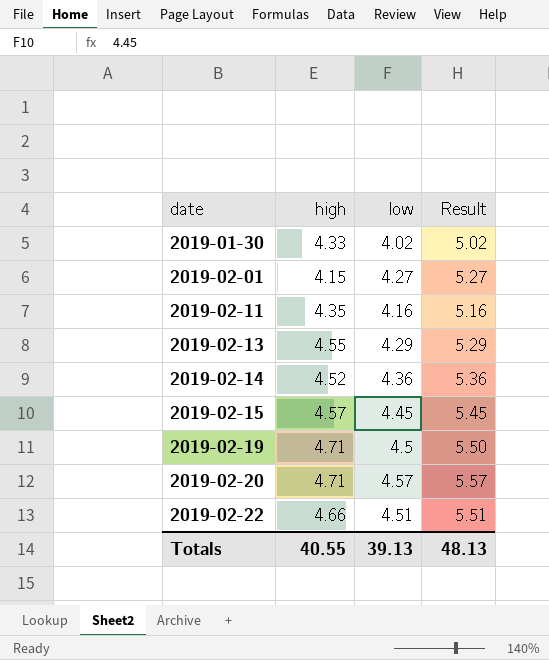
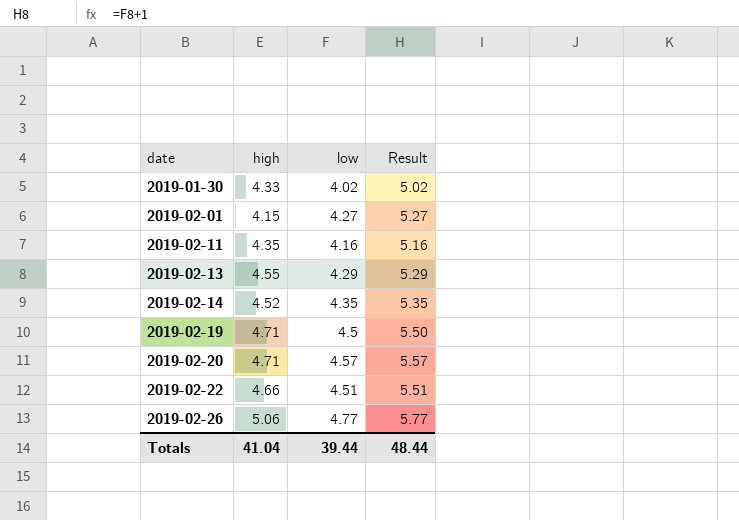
row 2019-02-15: 4.57 | 4.45 | 5.45 -> none
2019-02-14 | low: 4.36 -> 4.35
2019-02-14 | Result: 5.36 -> 5.35
row 2019-02-26: none -> 5.06 | 4.77 | 5.77
Totals | high: 40.55 -> 41.04
Totals | low: 39.13 -> 39.44
Totals | Result: 48.13 -> 48.44

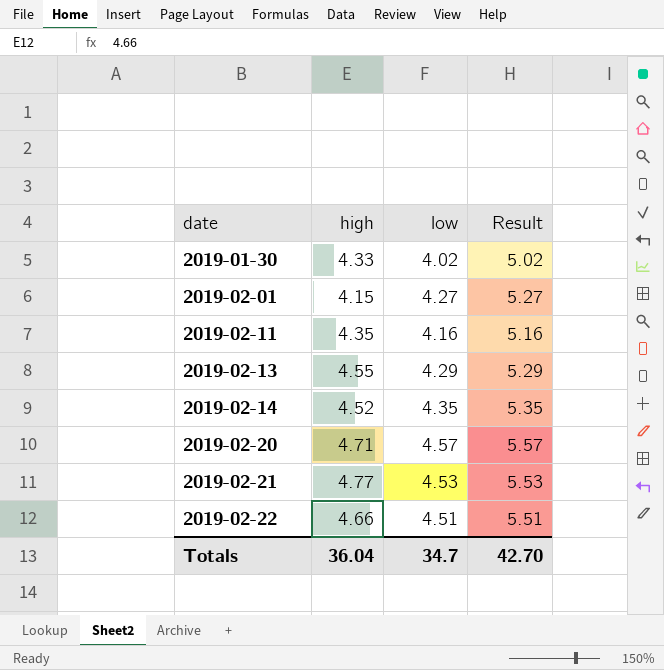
row 2019-02-19: 4.71 | 4.5 | 5.50 -> none
row 2019-02-26: 5.06 | 4.77 | 5.77 -> none
row 2019-02-21: none -> 4.77 | 4.53 | 5.53
Totals | high: 41.04 -> 36.04
Totals | low: 39.44 -> 34.7
Totals | Result: 48.44 -> 42.70

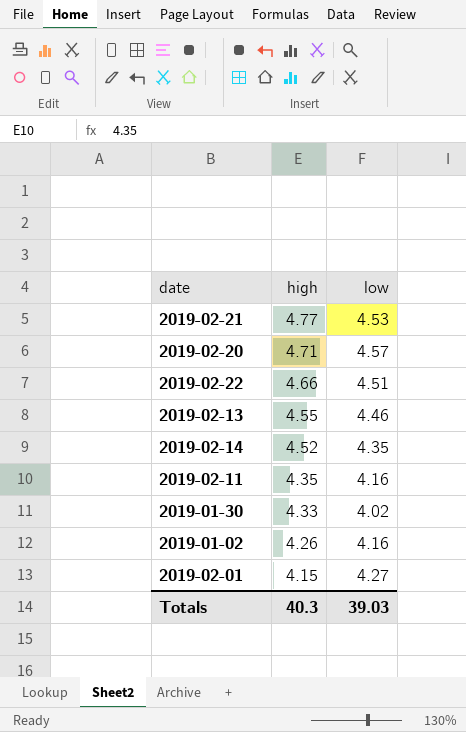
row order: date ascending -> high descending
column Result | formula: [low] + 1 -> none
2019-02-13 | low: 4.29 -> 4.46
row 2019-01-02: none -> 4.26 | 4.16
Totals | high: 36.04 -> 40.3
Totals | low: 34.7 -> 39.03

